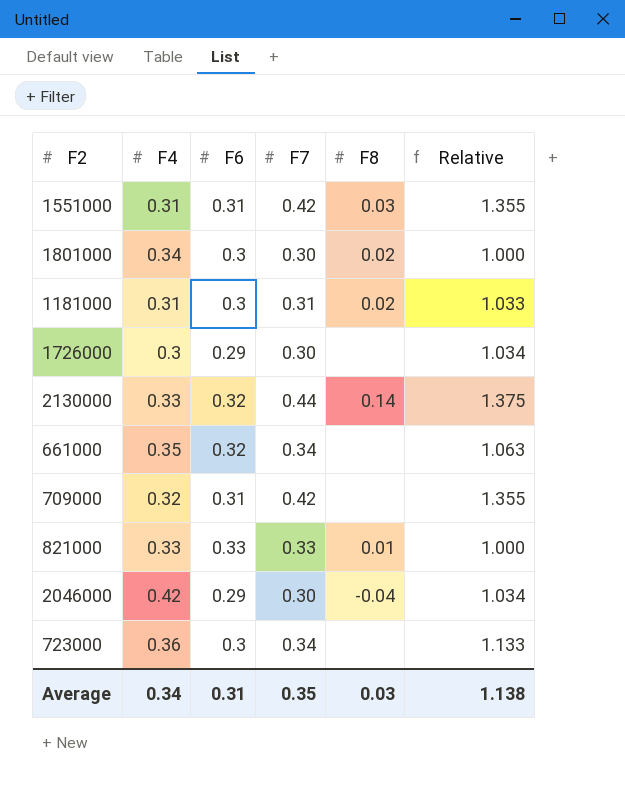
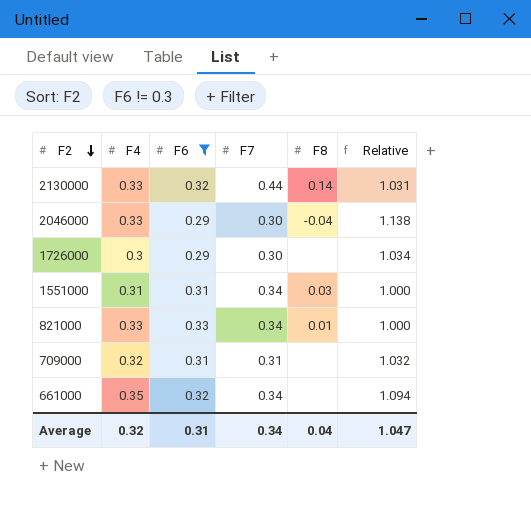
filter: none -> F6 != 0.3
row order: none -> F2 descending
column Relative | formula: [F7] / [F6] -> [F4] / [F6]
2046000 | F4: 0.42 -> 0.33
1551000 | F7: 0.42 -> 0.34
821000 | F7: 0.33 -> 0.34
709000 | F7: 0.42 -> 0.31
Average | F4: 0.34 -> 0.32
Average | F7: 0.35 -> 0.34
Average | F8: 0.03 -> 0.04
Average | Relative: 1.138 -> 1.047

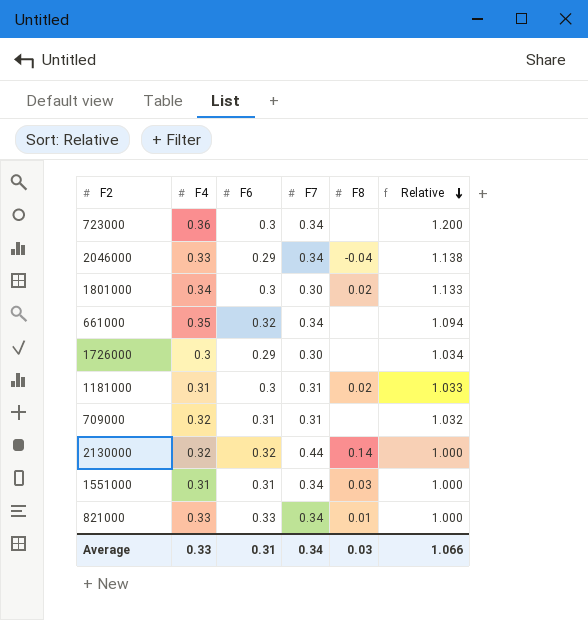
filter: F6 != 0.3 -> none
row order: F2 descending -> Relative descending
2046000 | F7: 0.30 -> 0.34
2130000 | F4: 0.33 -> 0.32
2130000 | Relative: 1.031 -> 1.000
Average | F4: 0.32 -> 0.33
Average | F8: 0.04 -> 0.03
Average | Relative: 1.047 -> 1.066

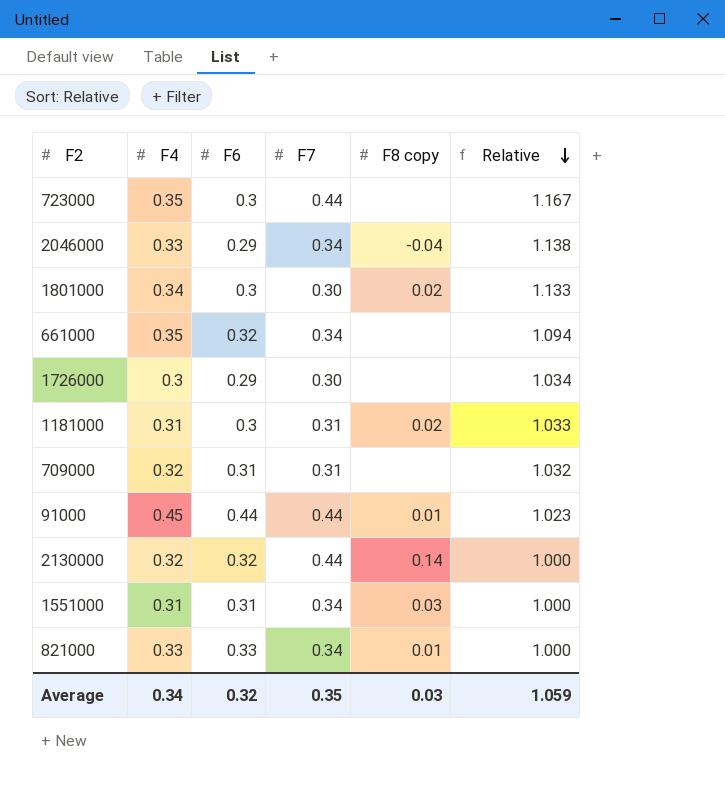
column name: F8 -> F8 copy
723000 | F4: 0.36 -> 0.35
723000 | F7: 0.34 -> 0.44
723000 | Relative: 1.200 -> 1.167
row 91000: none -> 0.45 | 0.44 | 0.44 | 0.01 | 1.023
Average | F4: 0.33 -> 0.34
Average | F6: 0.31 -> 0.32
Average | F7: 0.34 -> 0.35
Average | Relative: 1.066 -> 1.059

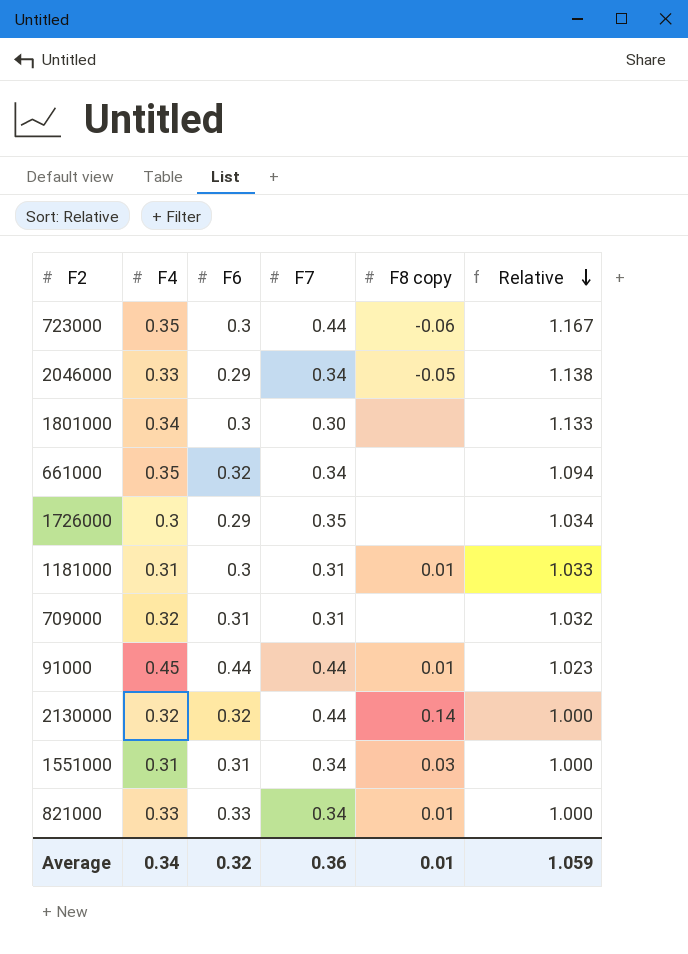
723000 | F8 copy: none -> -0.06
2046000 | F8 copy: -0.04 -> -0.05
1801000 | F8 copy: 0.02 -> none
1726000 | F7: 0.30 -> 0.35
1181000 | F8 copy: 0.02 -> 0.01
Average | F7: 0.35 -> 0.36
Average | F8 copy: 0.03 -> 0.01

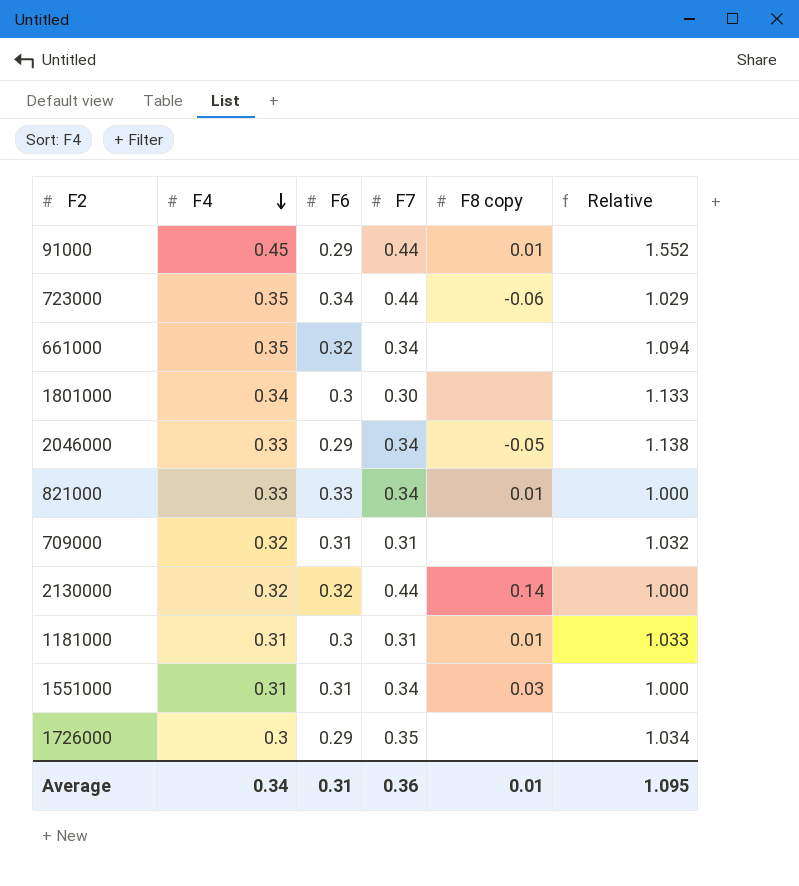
row order: Relative descending -> F4 descending
91000 | F6: 0.44 -> 0.29
91000 | Relative: 1.023 -> 1.552
723000 | F6: 0.3 -> 0.34
723000 | Relative: 1.167 -> 1.029
Average | F6: 0.32 -> 0.31
Average | Relative: 1.059 -> 1.095

